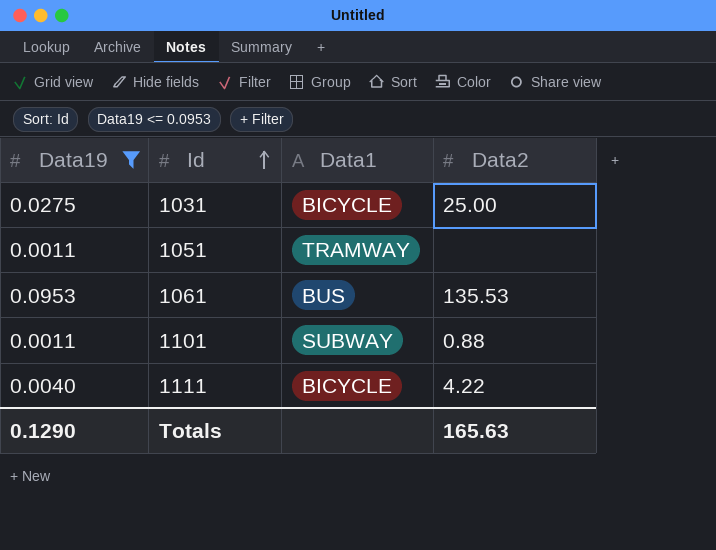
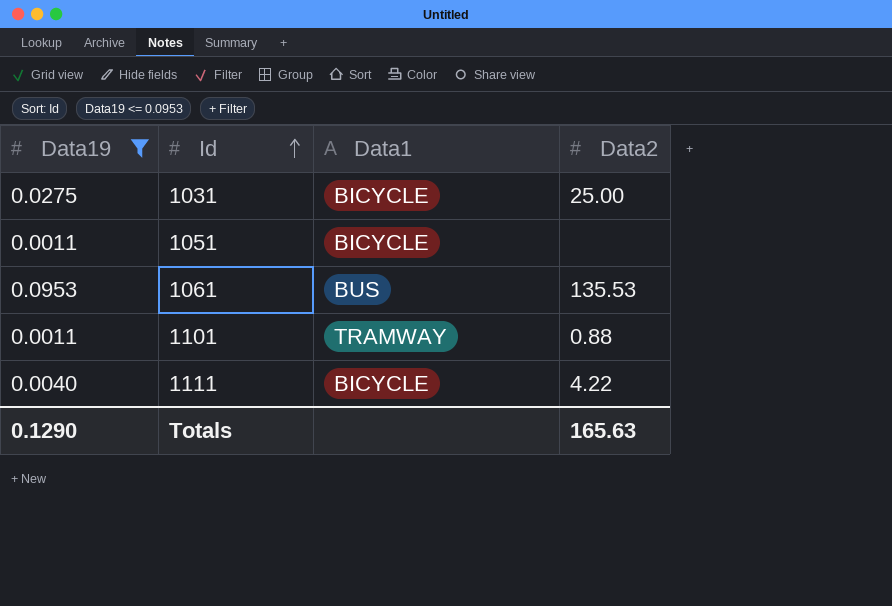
1051 | Data1: TRAMWAY -> BICYCLE
1101 | Data1: SUBWAY -> TRAMWAY

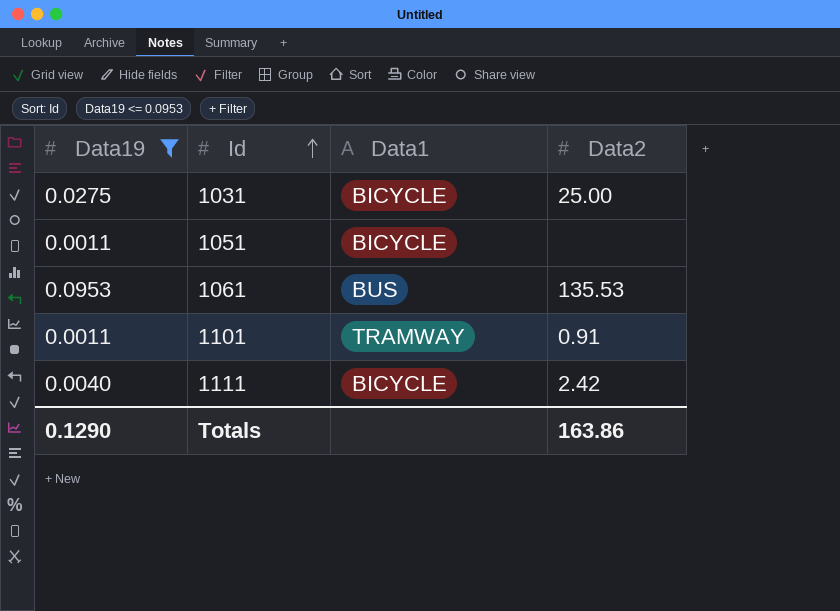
1101 | Data2: 0.88 -> 0.91
1111 | Data2: 4.22 -> 2.42
Totals | Data2: 165.63 -> 163.86

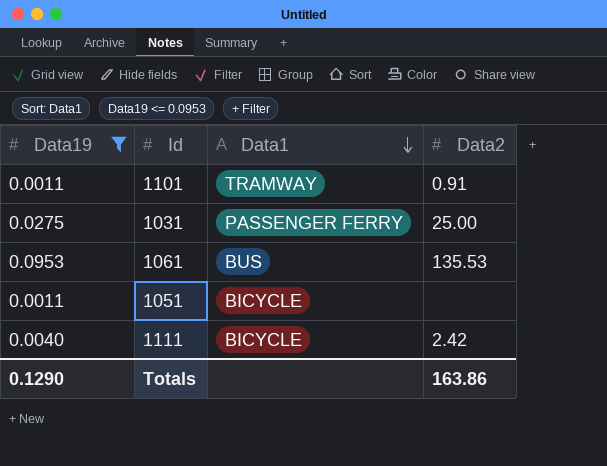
row order: Id ascending -> Data1 descending
1031 | Data1: BICYCLE -> PASSENGER FERRY

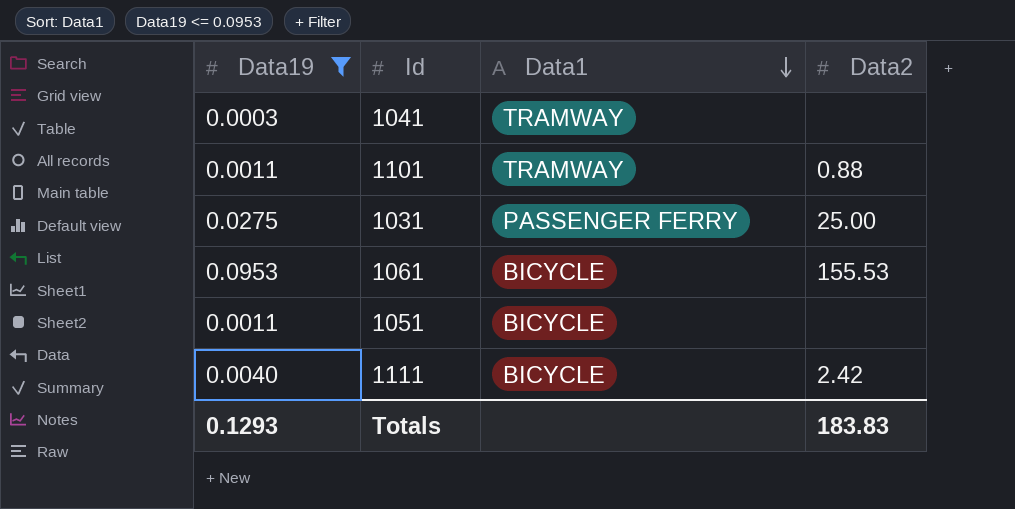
row 1041: none -> 0.0003 | TRAMWAY | none
1101 | Data2: 0.91 -> 0.88
1061 | Data1: BUS -> BICYCLE
1061 | Data2: 135.53 -> 155.53
Totals | Data19: 0.1290 -> 0.1293
Totals | Data2: 163.86 -> 183.83

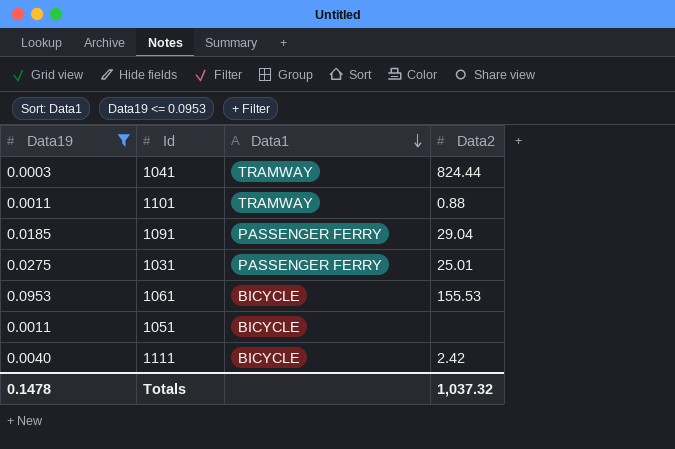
1041 | Data2: none -> 824.44
row 1091: none -> 0.0185 | PASSENGER FERRY | 29.04
1031 | Data2: 25.00 -> 25.01
Totals | Data19: 0.1293 -> 0.1478
Totals | Data2: 183.83 -> 1,037.32

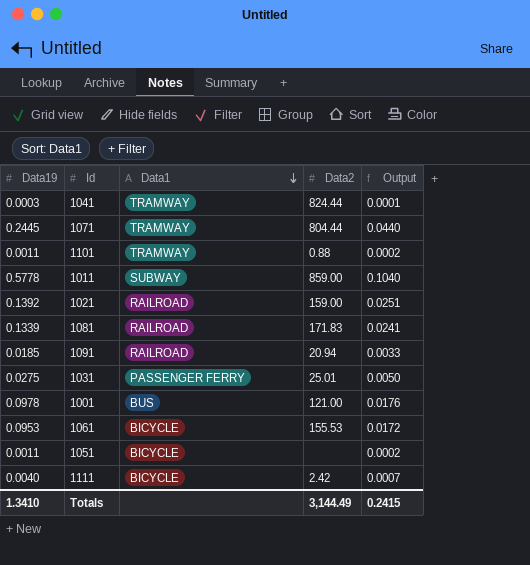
filter: Data19 <= 0.0953 -> none
column Output | formula: none -> [Data19] * 0.18
1091 | Data1: PASSENGER FERRY -> RAILROAD
1091 | Data2: 29.04 -> 20.94
Totals | Data19: 0.1478 -> 1.3410
Totals | Data2: 1,037.32 -> 3,144.49

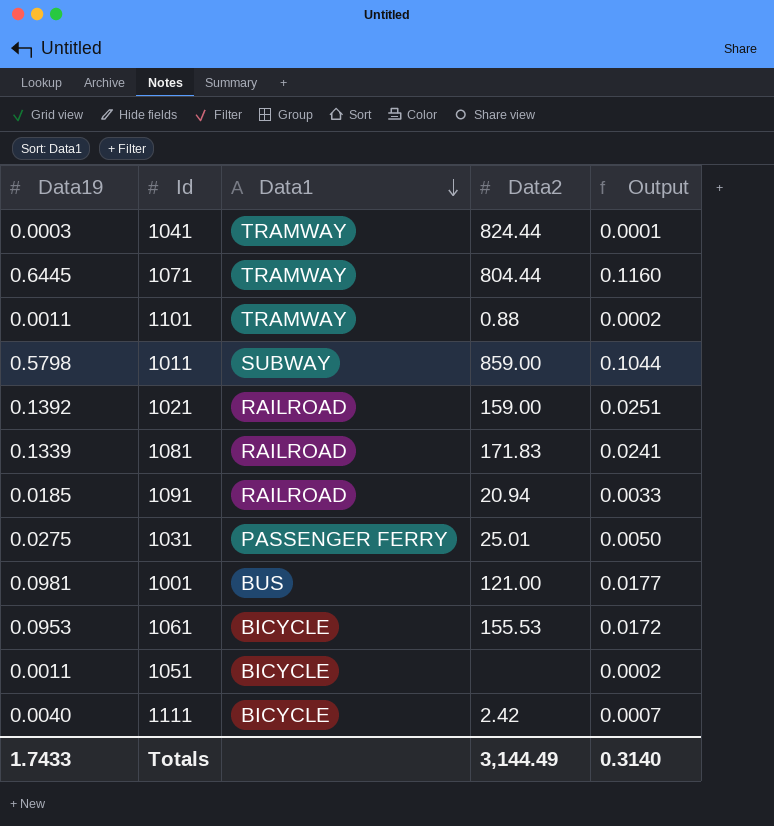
1071 | Data19: 0.2445 -> 0.6445
1071 | Output: 0.0440 -> 0.1160
1011 | Data19: 0.5778 -> 0.5798
1011 | Output: 0.1040 -> 0.1044
1001 | Data19: 0.0978 -> 0.0981
1001 | Output: 0.0176 -> 0.0177
Totals | Data19: 1.3410 -> 1.7433
Totals | Output: 0.2415 -> 0.3140

